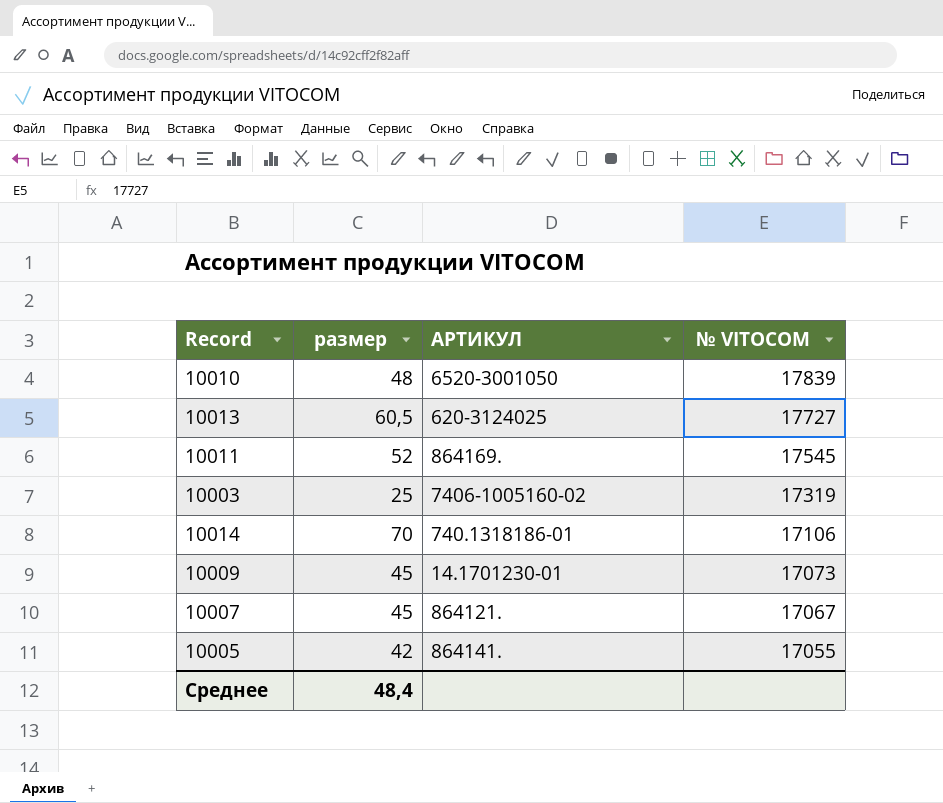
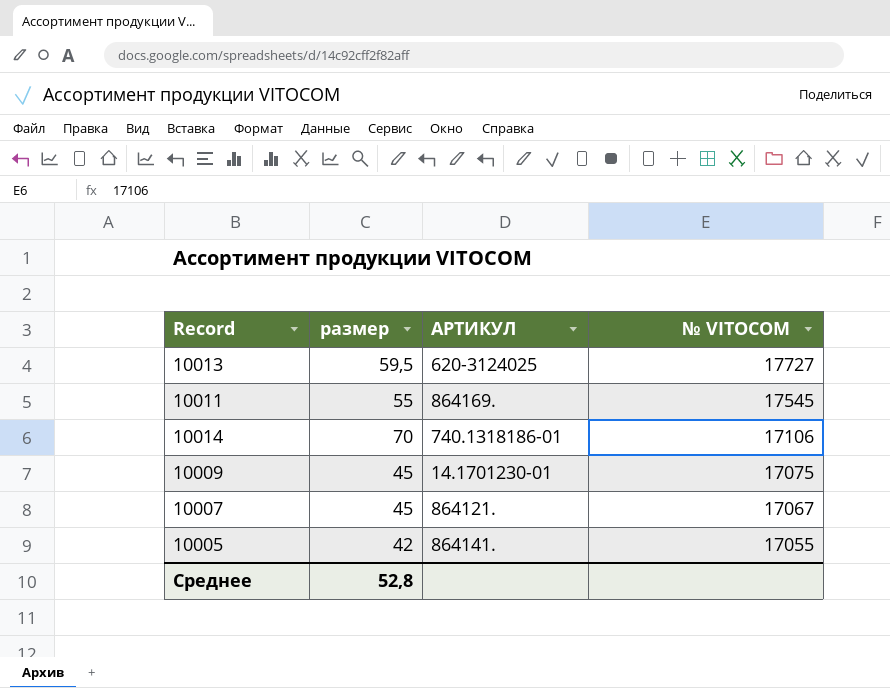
row 10010: 48 | 6520-3001050 | 17839 -> none
row 10003: 25 | 7406-1005160-02 | 17319 -> none
10013 | размер: 60,5 -> 59,5
10011 | размер: 52 -> 55
10009 | № VITOCOM: 17073 -> 17075
Среднее | размер: 48,4 -> 52,8

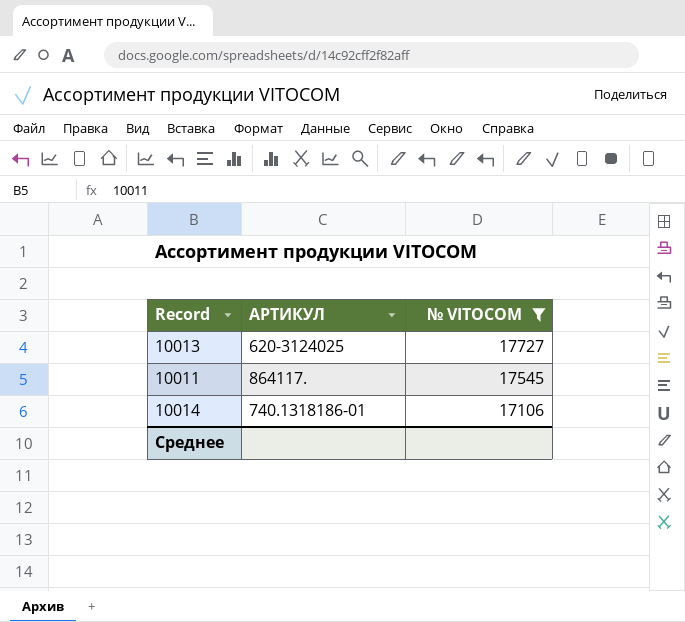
filter: none -> № VITOCOM >= 17106
column размер | position: 2 -> none
10011 | АРТИКУЛ: 864169. -> 864117.

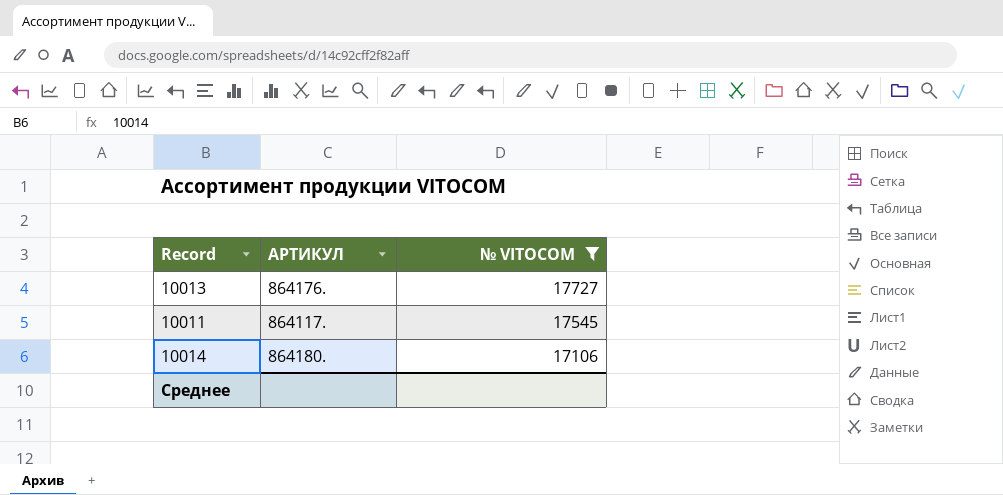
10013 | АРТИКУЛ: 620-3124025 -> 864176.
10014 | АРТИКУЛ: 740.1318186-01 -> 864180.

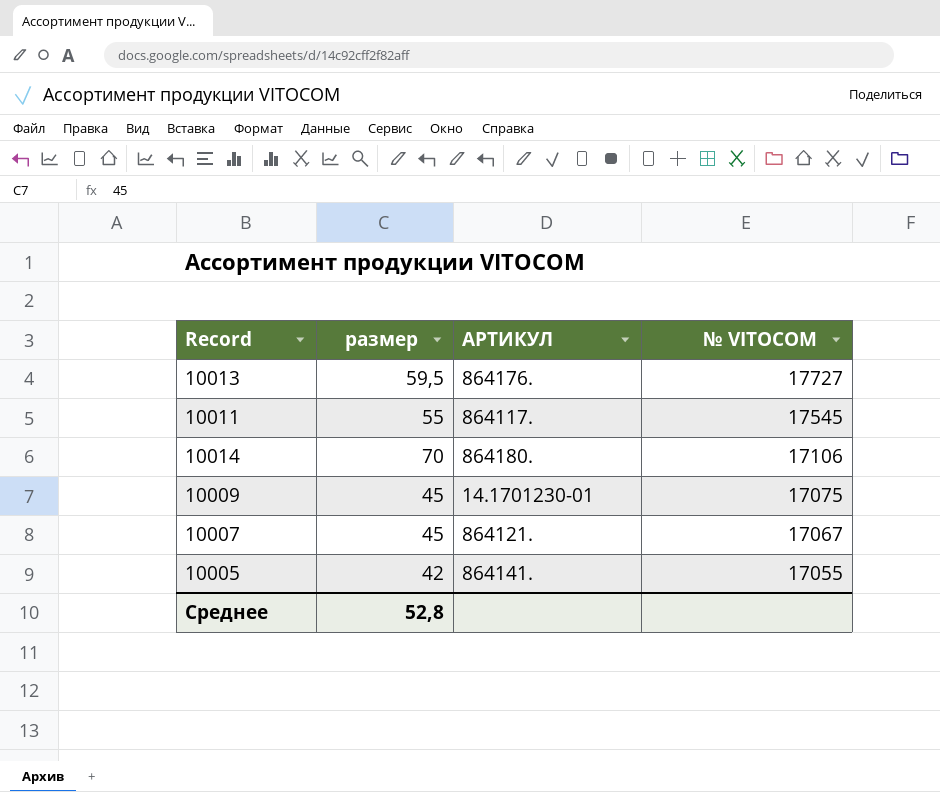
filter: № VITOCOM >= 17106 -> none
column размер | position: none -> 2

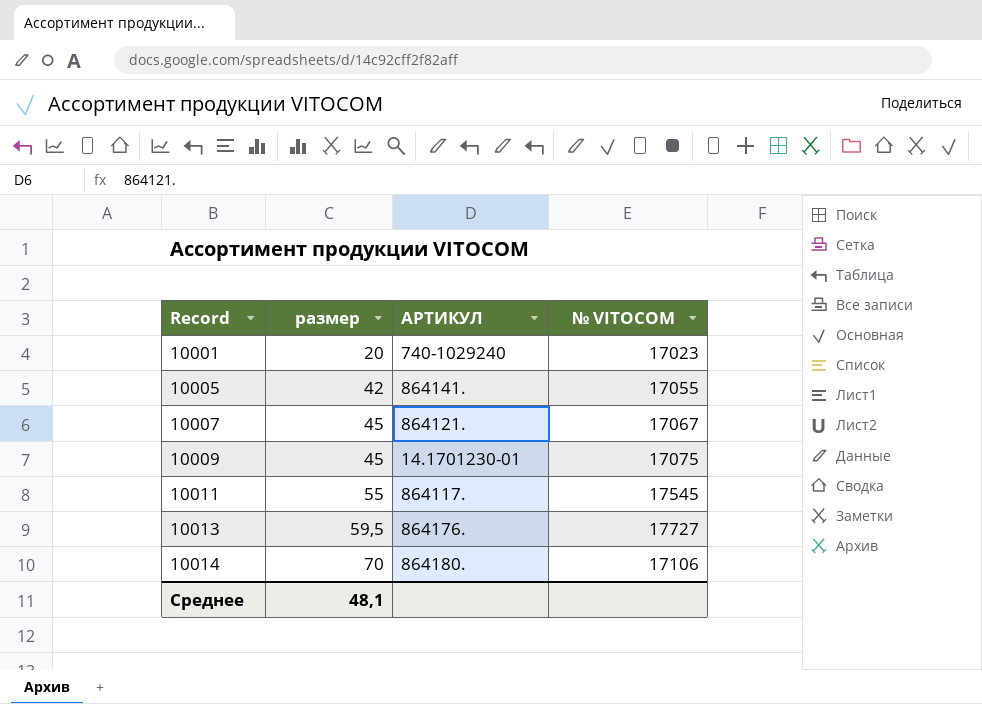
row order: № VITOCOM descending -> Record ascending
row 10001: none -> 20 | 740-1029240 | 17023
Среднее | размер: 52,8 -> 48,1

